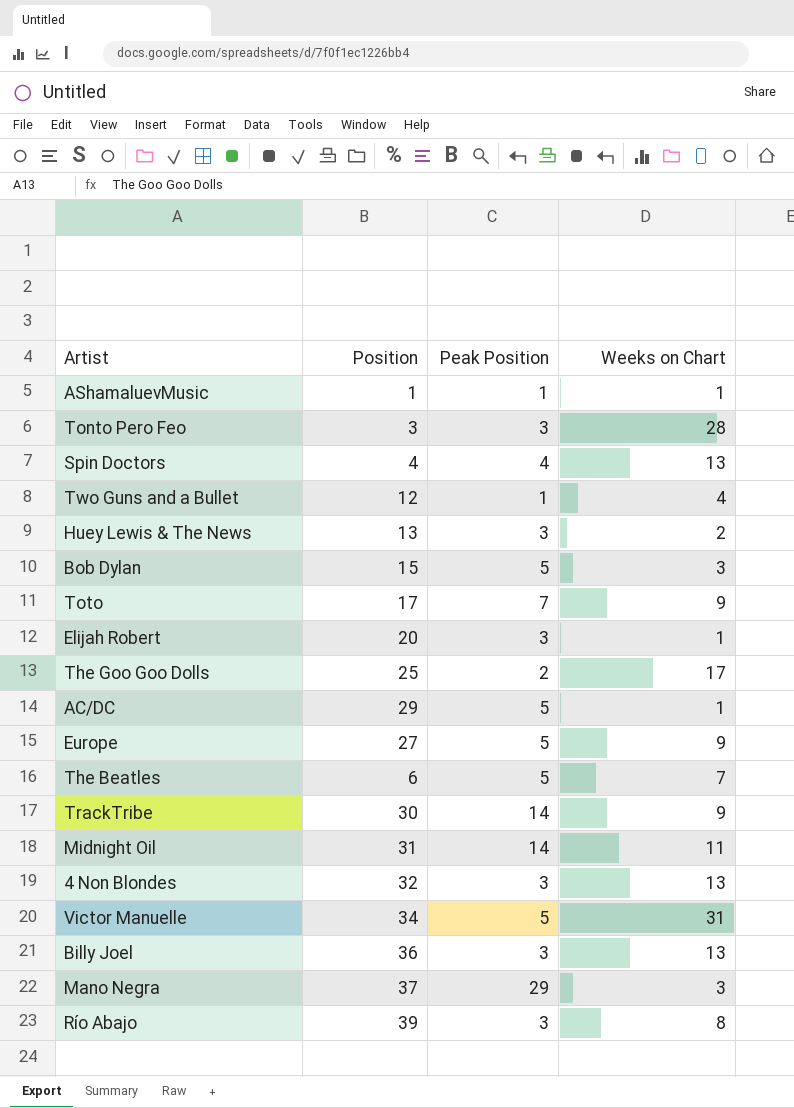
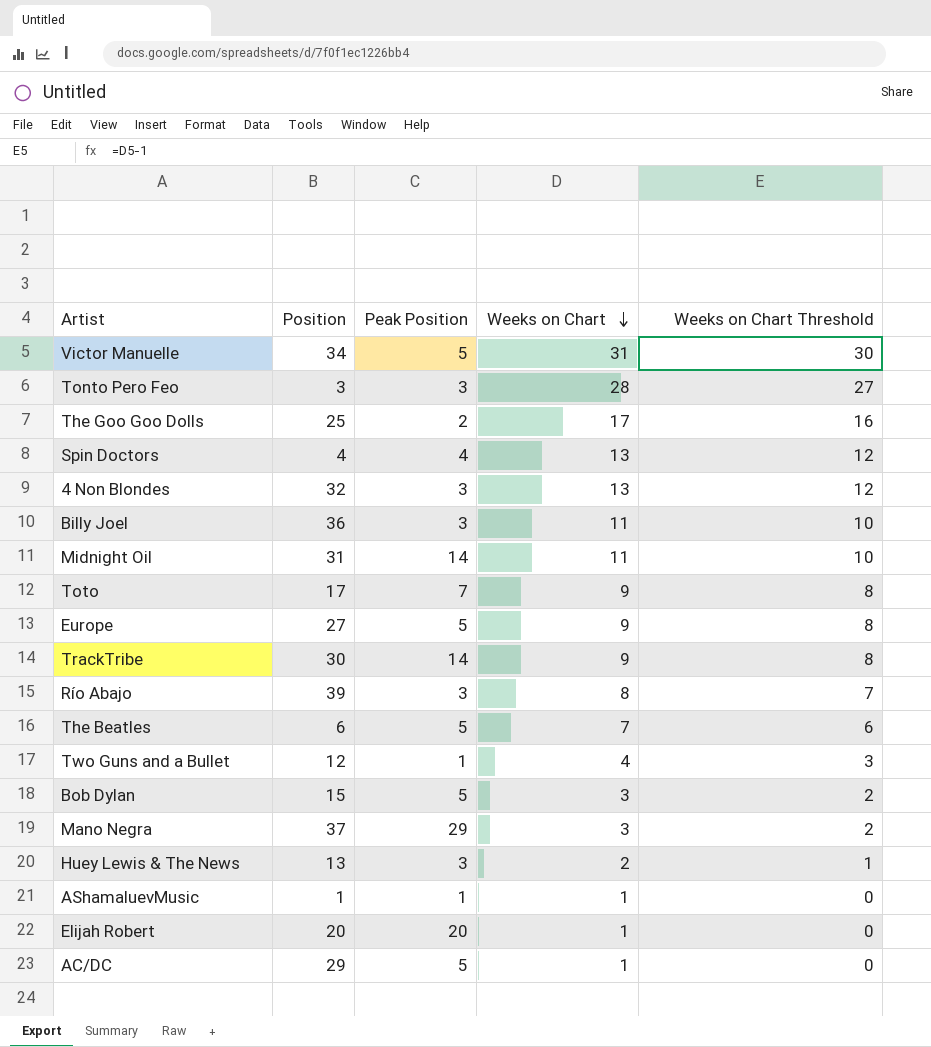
row order: none -> Weeks on Chart descending
column Weeks on Chart Threshold | formula: none -> [Weeks on Chart] - 1
Billy Joel | Weeks on Chart: 13 -> 11
Elijah Robert | Peak Position: 3 -> 20

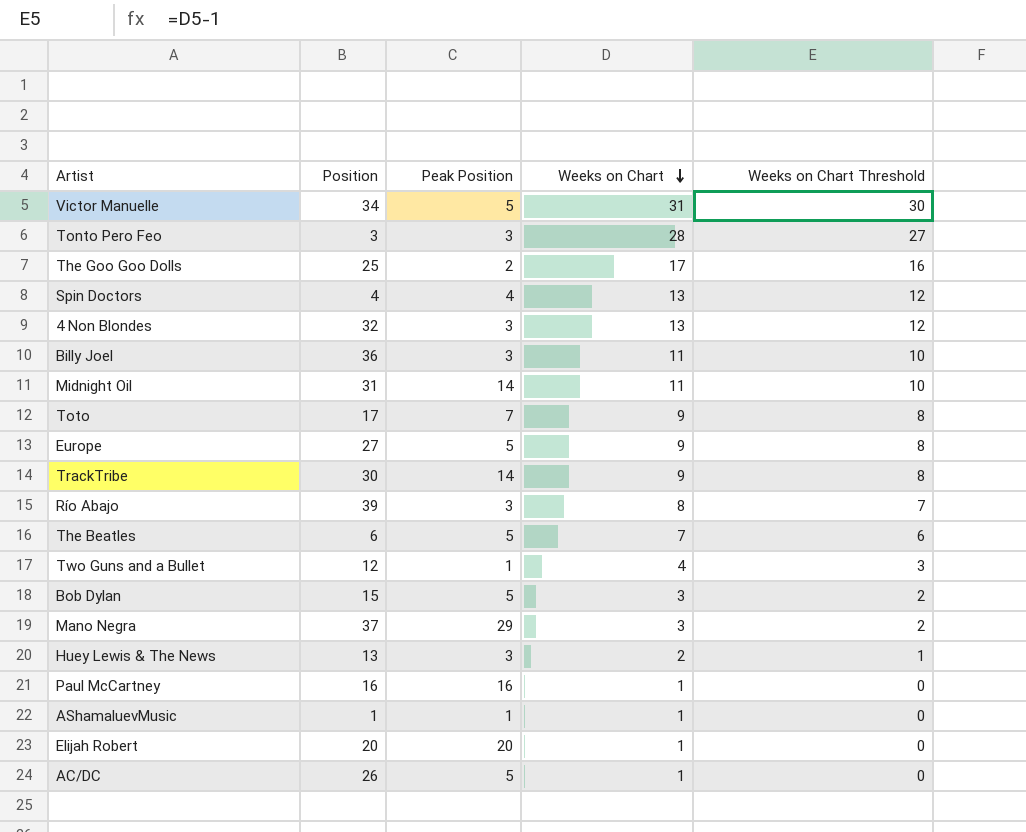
row Paul McCartney: none -> 16 | 16 | 1 | 0
AC/DC | Position: 29 -> 26

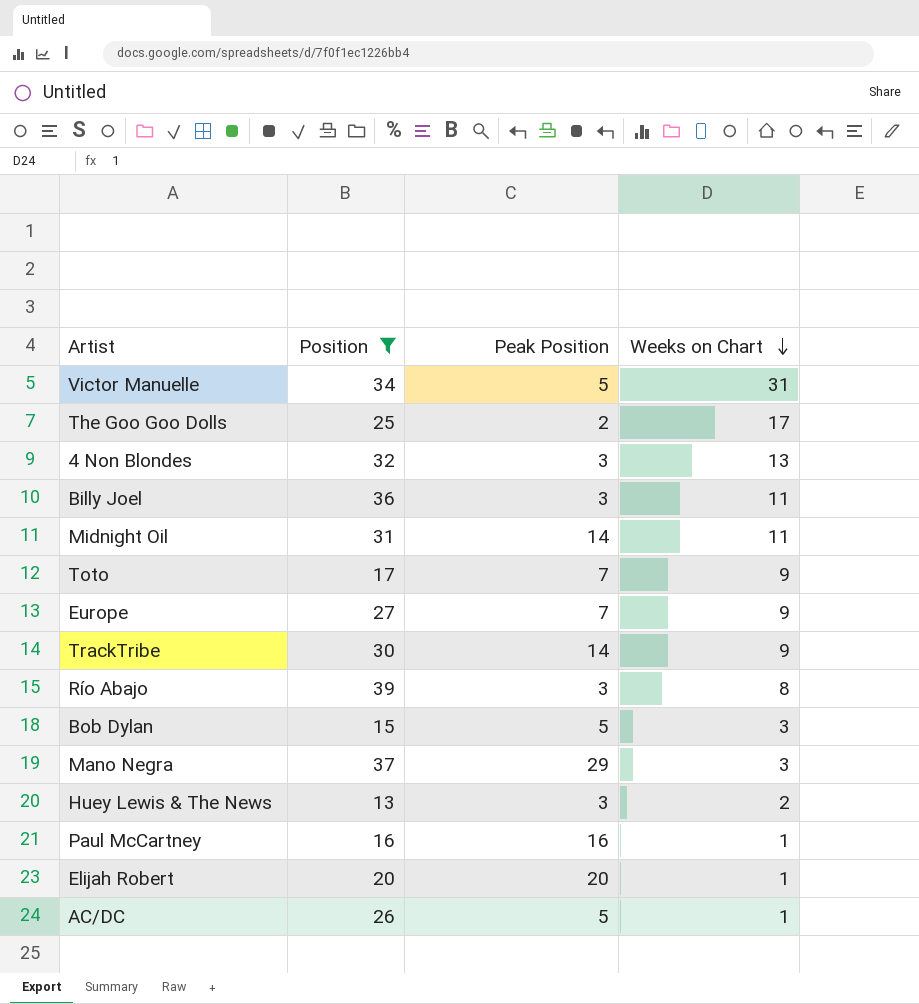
filter: none -> Position >= 13
column Weeks on Chart Threshold | formula: [Weeks on Chart] - 1 -> none
Europe | Peak Position: 5 -> 7

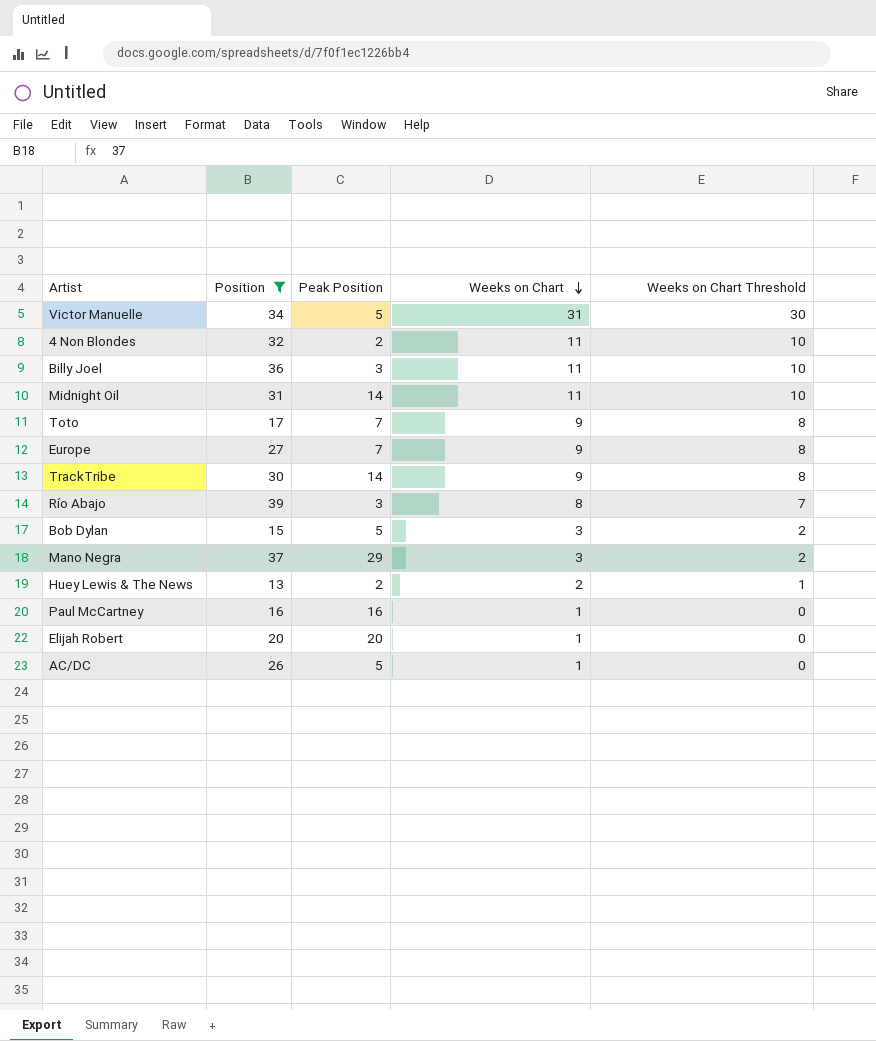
column Weeks on Chart Threshold | formula: none -> [Weeks on Chart] - 1
row The Goo Goo Dolls: 25 | 2 | 17 -> none
4 Non Blondes | Peak Position: 3 -> 2
4 Non Blondes | Weeks on Chart: 13 -> 11
Huey Lewis & The News | Peak Position: 3 -> 2

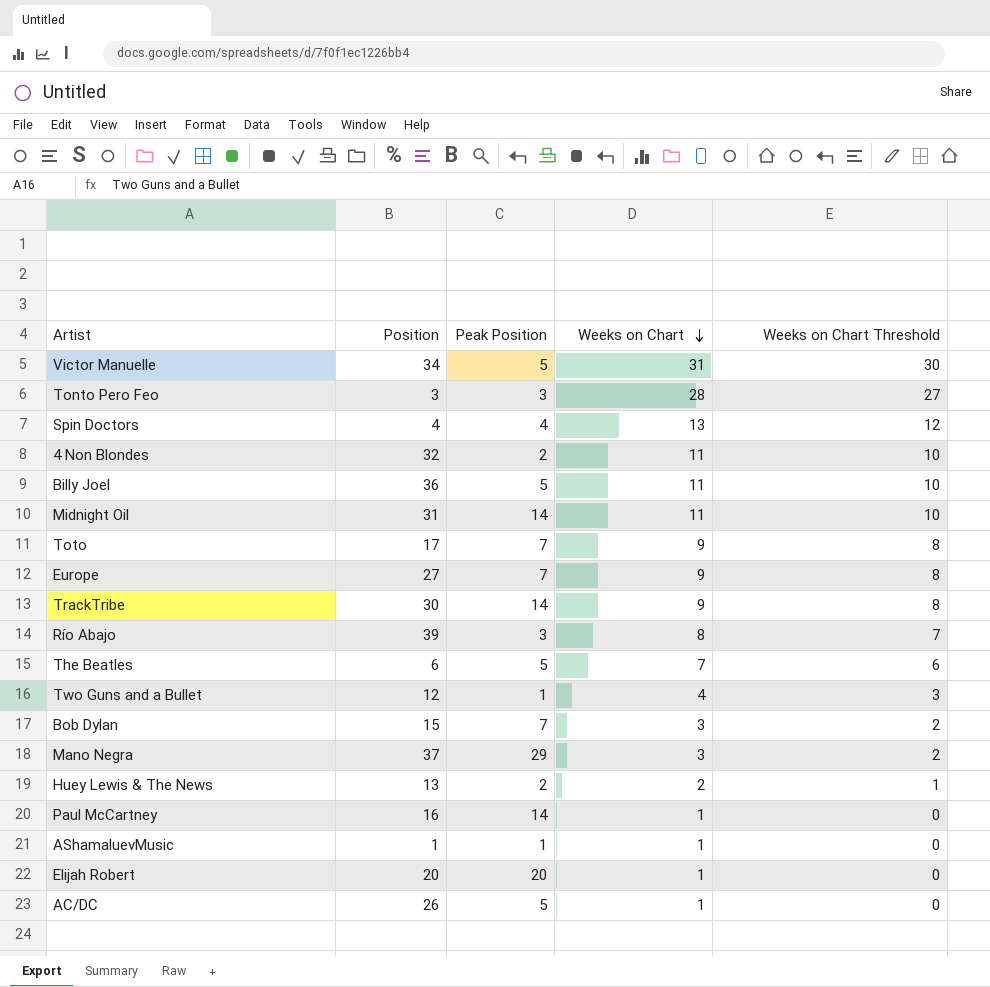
filter: Position >= 13 -> none
Billy Joel | Peak Position: 3 -> 5
Bob Dylan | Peak Position: 5 -> 7
Paul McCartney | Peak Position: 16 -> 14

